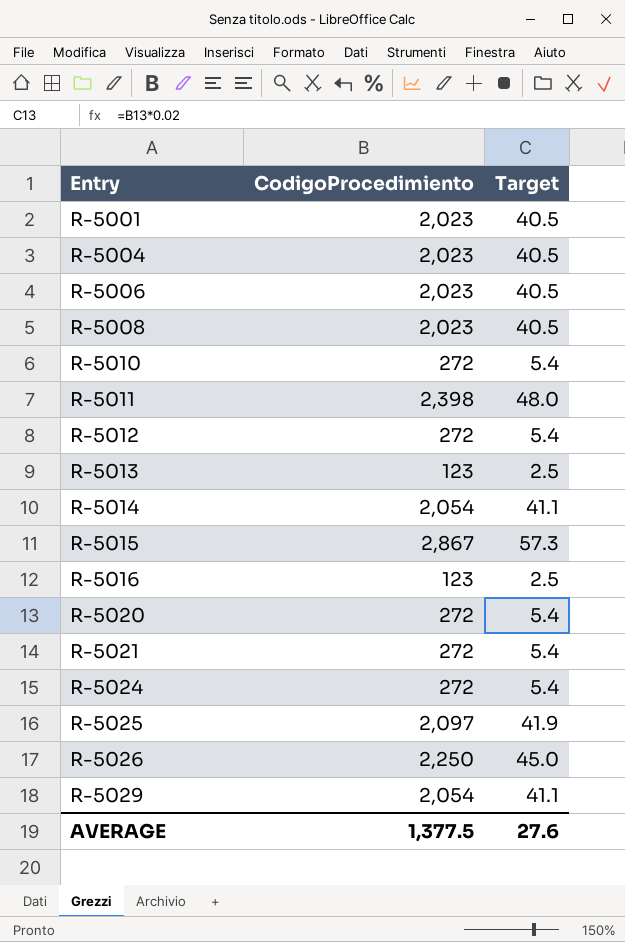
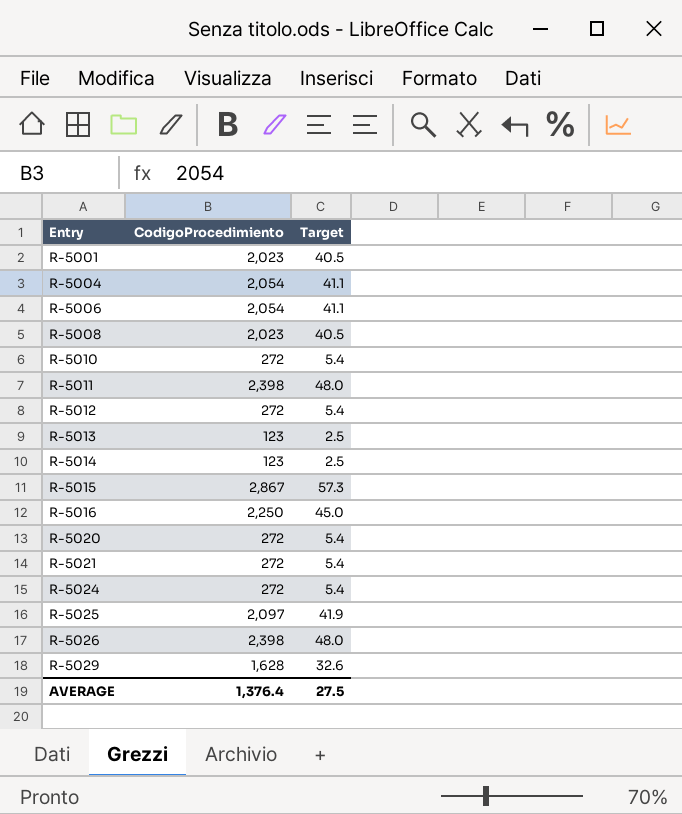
R-5004 | CodigoProcedimiento: 2,023 -> 2,054
R-5004 | Target: 40.5 -> 41.1
R-5006 | CodigoProcedimiento: 2,023 -> 2,054
R-5006 | Target: 40.5 -> 41.1
R-5014 | CodigoProcedimiento: 2,054 -> 123
R-5014 | Target: 41.1 -> 2.5
R-5016 | CodigoProcedimiento: 123 -> 2,250
R-5016 | Target: 2.5 -> 45.0
R-5026 | CodigoProcedimiento: 2,250 -> 2,398
R-5026 | Target: 45.0 -> 48.0
R-5029 | CodigoProcedimiento: 2,054 -> 1,628
R-5029 | Target: 41.1 -> 32.6
AVERAGE | CodigoProcedimiento: 1,377.5 -> 1,376.4
AVERAGE | Target: 27.6 -> 27.5

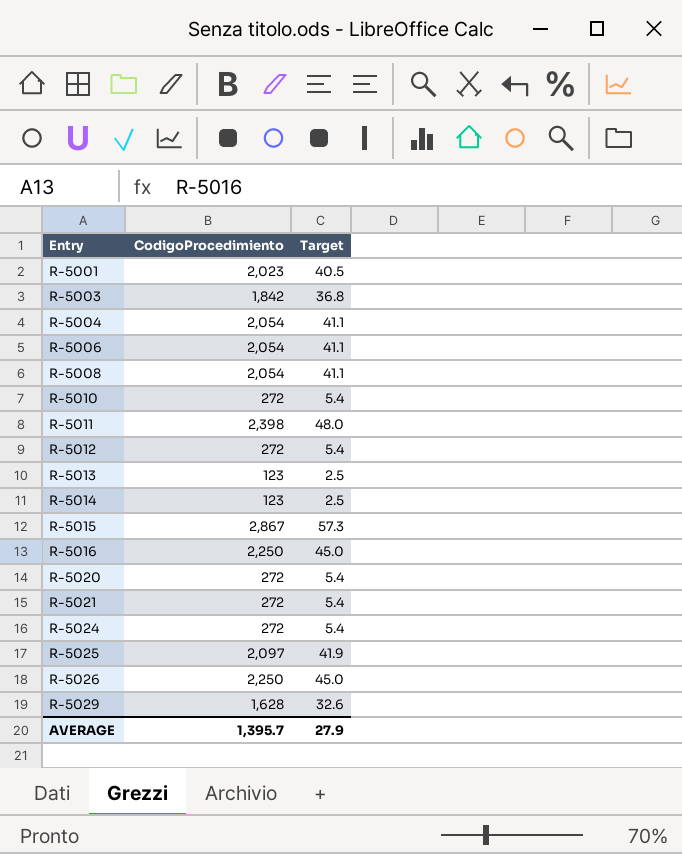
row R-5003: none -> 1,842 | 36.8
R-5008 | CodigoProcedimiento: 2,023 -> 2,054
R-5008 | Target: 40.5 -> 41.1
R-5026 | CodigoProcedimiento: 2,398 -> 2,250
R-5026 | Target: 48.0 -> 45.0
AVERAGE | CodigoProcedimiento: 1,376.4 -> 1,395.7
AVERAGE | Target: 27.5 -> 27.9

